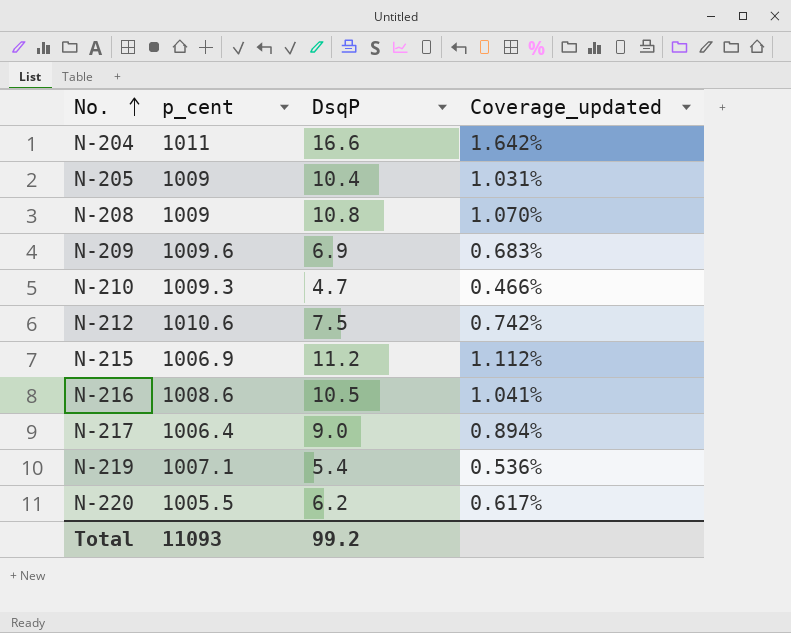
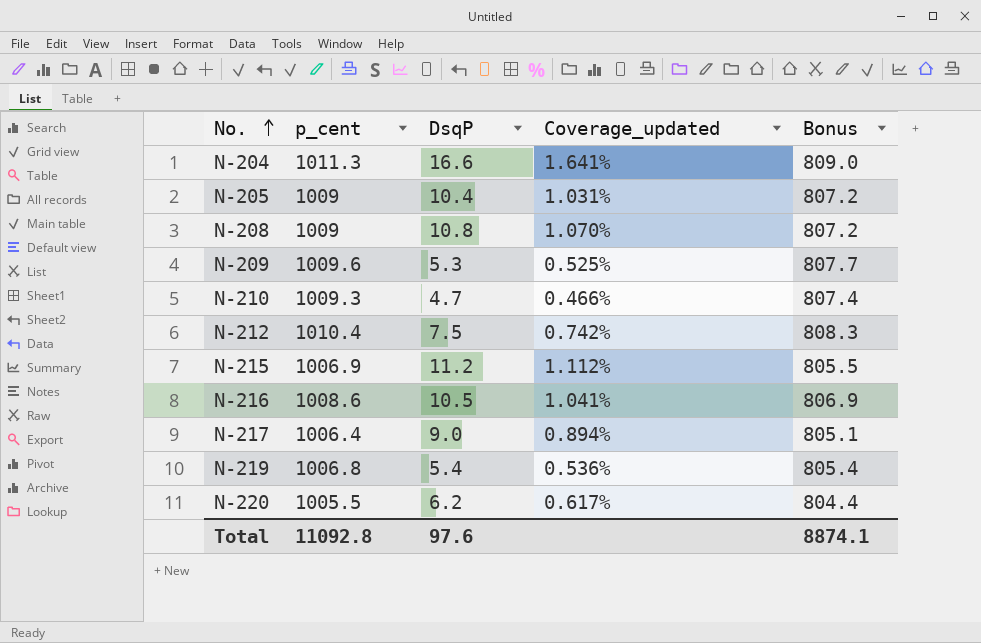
column Bonus | formula: none -> [p_cent] * 0.8
N-204 | p_cent: 1011 -> 1011.3
N-204 | Coverage_updated: 1.642% -> 1.641%
N-209 | DsqP: 6.9 -> 5.3
N-209 | Coverage_updated: 0.683% -> 0.525%
N-212 | p_cent: 1010.6 -> 1010.4
N-219 | p_cent: 1007.1 -> 1006.8
Total | p_cent: 11093 -> 11092.8
Total | DsqP: 99.2 -> 97.6

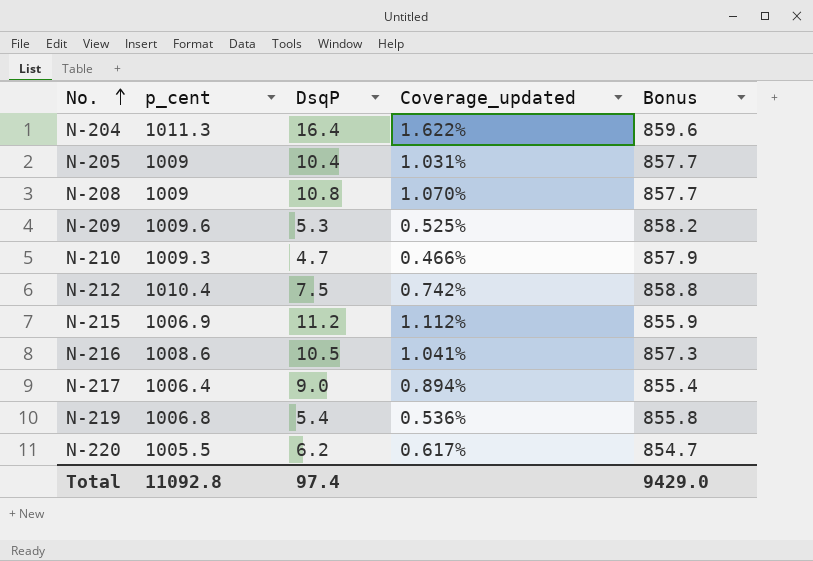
column Bonus | formula: [p_cent] * 0.8 -> [p_cent] * 0.85
N-204 | DsqP: 16.6 -> 16.4
N-204 | Coverage_updated: 1.641% -> 1.622%
Total | DsqP: 97.6 -> 97.4
Total | Bonus: 8874.1 -> 9429.0

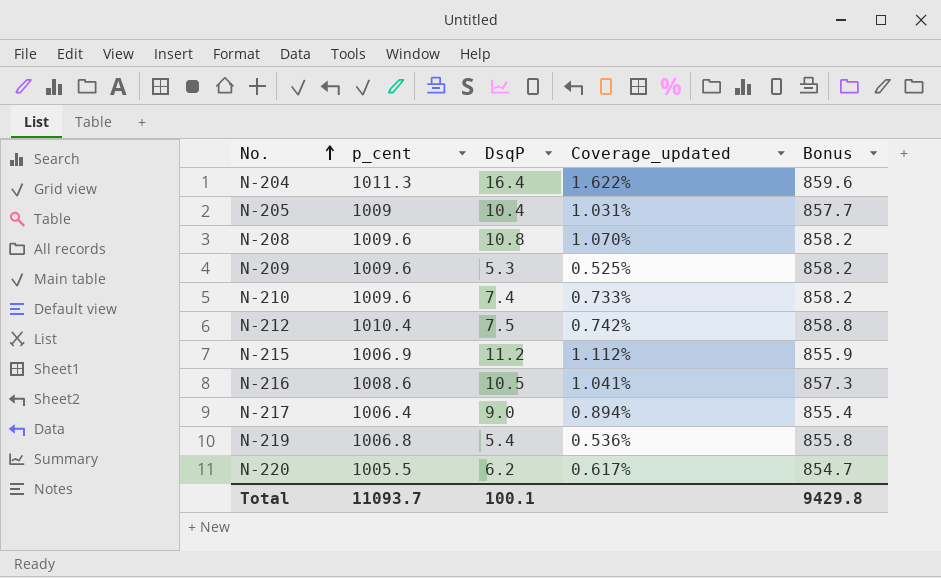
N-208 | p_cent: 1009 -> 1009.6
N-208 | Bonus: 857.7 -> 858.2
N-210 | p_cent: 1009.3 -> 1009.6
N-210 | DsqP: 4.7 -> 7.4
N-210 | Coverage_updated: 0.466% -> 0.733%
N-210 | Bonus: 857.9 -> 858.2
Total | p_cent: 11092.8 -> 11093.7
Total | DsqP: 97.4 -> 100.1
Total | Bonus: 9429.0 -> 9429.8

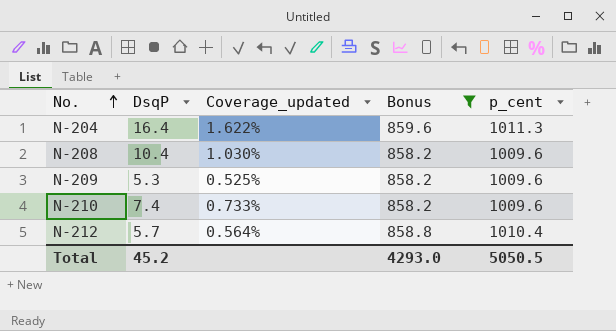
filter: none -> Bonus >= 858.2
column p_cent | position: 2 -> 5
N-208 | DsqP: 10.8 -> 10.4
N-208 | Coverage_updated: 1.070% -> 1.030%
N-212 | DsqP: 7.5 -> 5.7
N-212 | Coverage_updated: 0.742% -> 0.564%
Total | DsqP: 100.1 -> 45.2
Total | Bonus: 9429.8 -> 4293.0
Total | p_cent: 11093.7 -> 5050.5

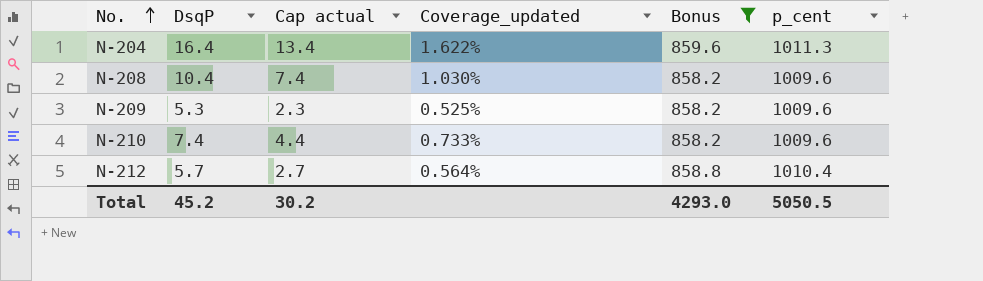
column Cap actual | formula: none -> [DsqP] - 3

